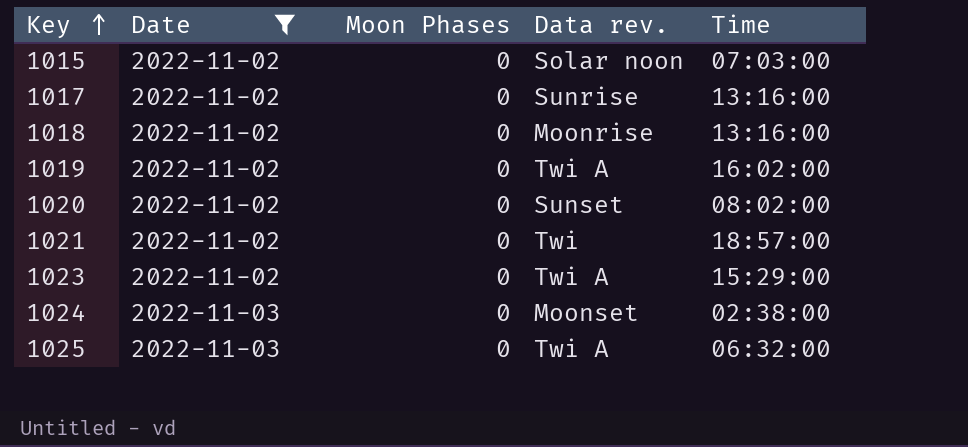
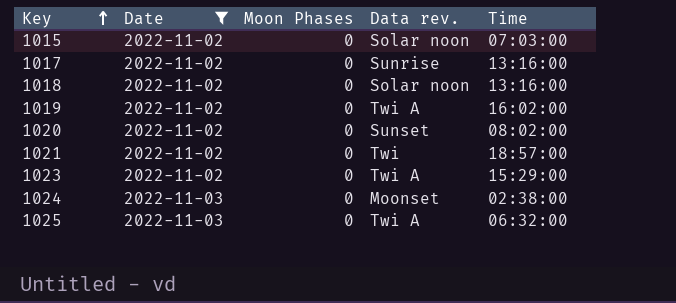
1018 | Data rev.: Moonrise -> Solar noon

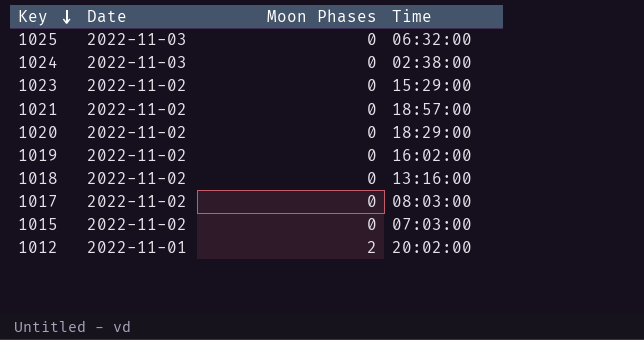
filter: Date != 2022-11-01 -> none
row order: Key ascending -> Key descending
column Data rev. | position: 4 -> none
1020 | Time: 08:02:00 -> 18:29:00
1017 | Time: 13:16:00 -> 08:03:00

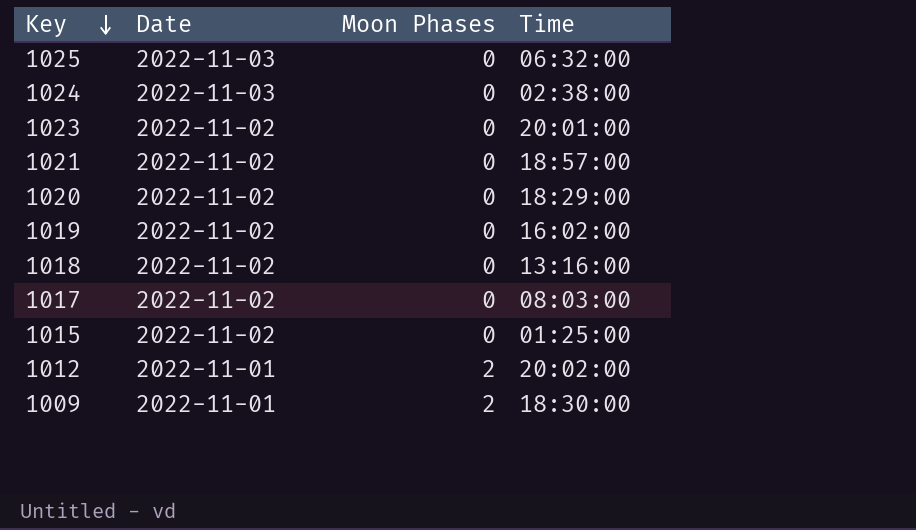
1023 | Time: 15:29:00 -> 20:01:00
1015 | Time: 07:03:00 -> 01:25:00
row 1009: none -> 2022-11-01 | 2 | 18:30:00

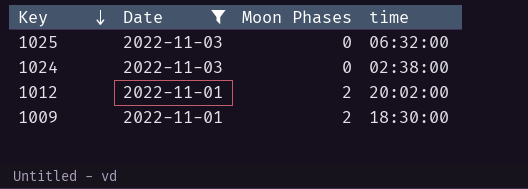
filter: none -> Date != 2022-11-02
column name: Time -> time

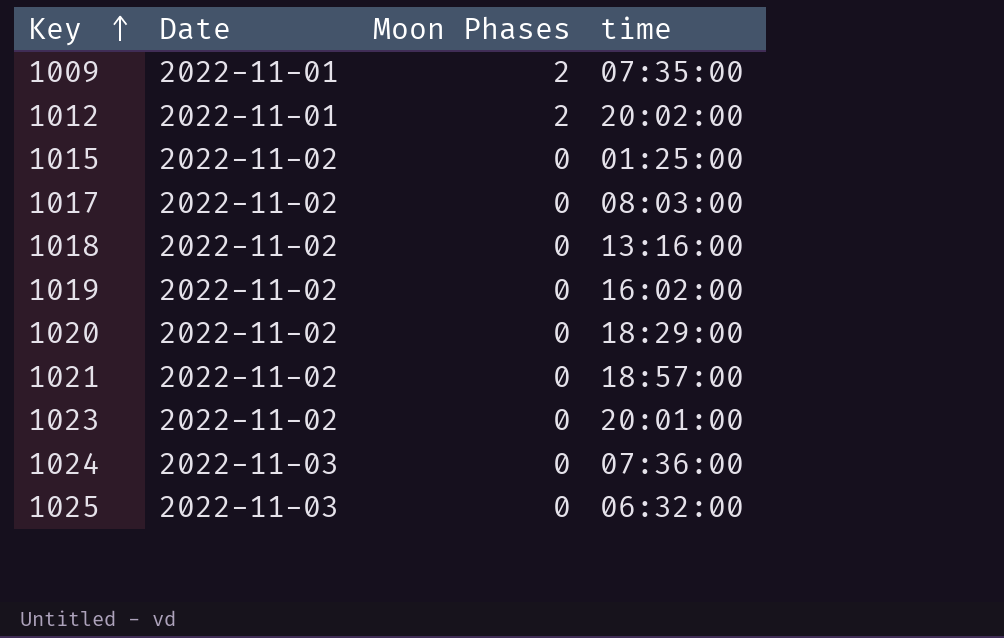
filter: Date != 2022-11-02 -> none
row order: Key descending -> Key ascending
1009 | time: 18:30:00 -> 07:35:00
1024 | time: 02:38:00 -> 07:36:00

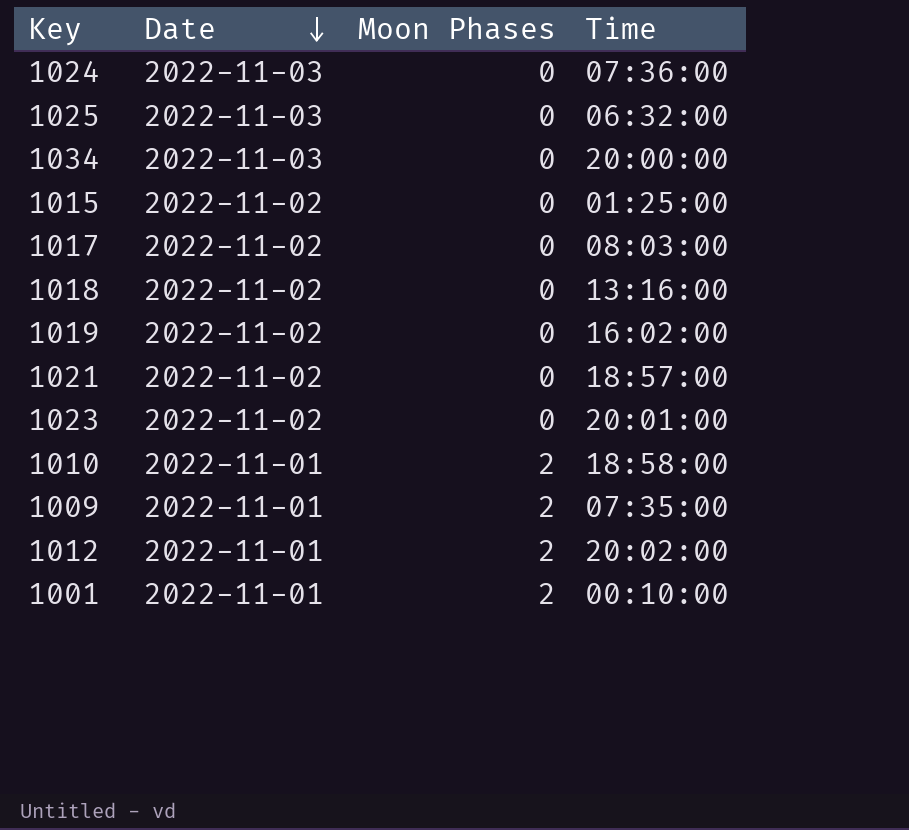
row order: Key ascending -> Date descending
column name: time -> Time
row 1020: 2022-11-02 | 0 | 18:29:00 -> none
row 1034: none -> 2022-11-03 | 0 | 20:00:00
row 1010: none -> 2022-11-01 | 2 | 18:58:00
row 1001: none -> 2022-11-01 | 2 | 00:10:00

